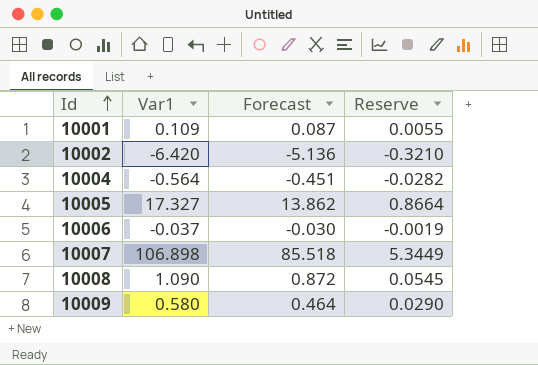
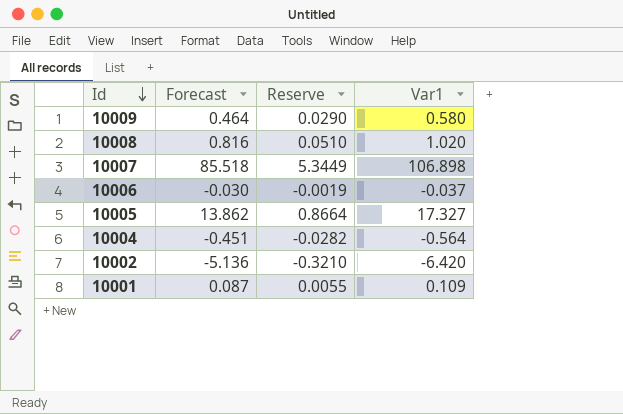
row order: Id ascending -> Id descending
column Var1 | position: 2 -> 4
10008 | Forecast: 0.872 -> 0.816
10008 | Reserve: 0.0545 -> 0.0510
10008 | Var1: 1.090 -> 1.020

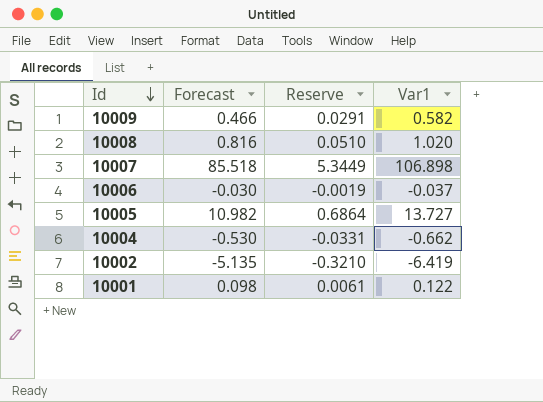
10009 | Forecast: 0.464 -> 0.466
10009 | Reserve: 0.0290 -> 0.0291
10009 | Var1: 0.580 -> 0.582
10005 | Forecast: 13.862 -> 10.982
10005 | Reserve: 0.8664 -> 0.6864
10005 | Var1: 17.327 -> 13.727
10004 | Forecast: -0.451 -> -0.530
10004 | Reserve: -0.0282 -> -0.0331
10004 | Var1: -0.564 -> -0.662
10002 | Forecast: -5.136 -> -5.135
10002 | Var1: -6.420 -> -6.419
10001 | Forecast: 0.087 -> 0.098
10001 | Reserve: 0.0055 -> 0.0061
10001 | Var1: 0.109 -> 0.122

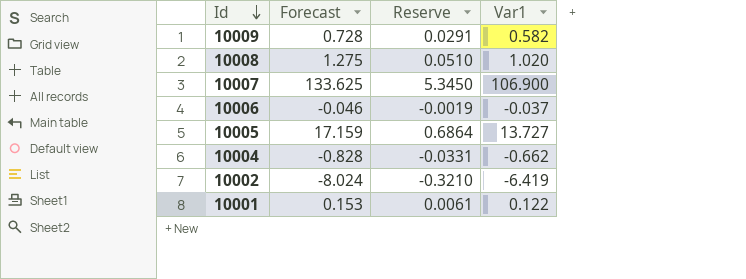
column Forecast | formula: [Var1] * 0.8 -> [Var1] * 1.25
10007 | Reserve: 5.3449 -> 5.3450
10007 | Var1: 106.898 -> 106.900

